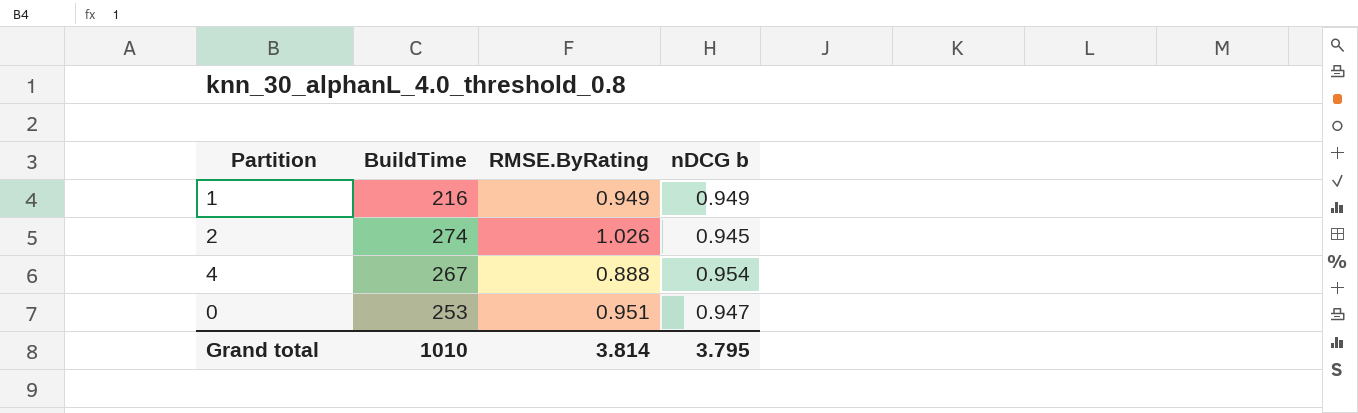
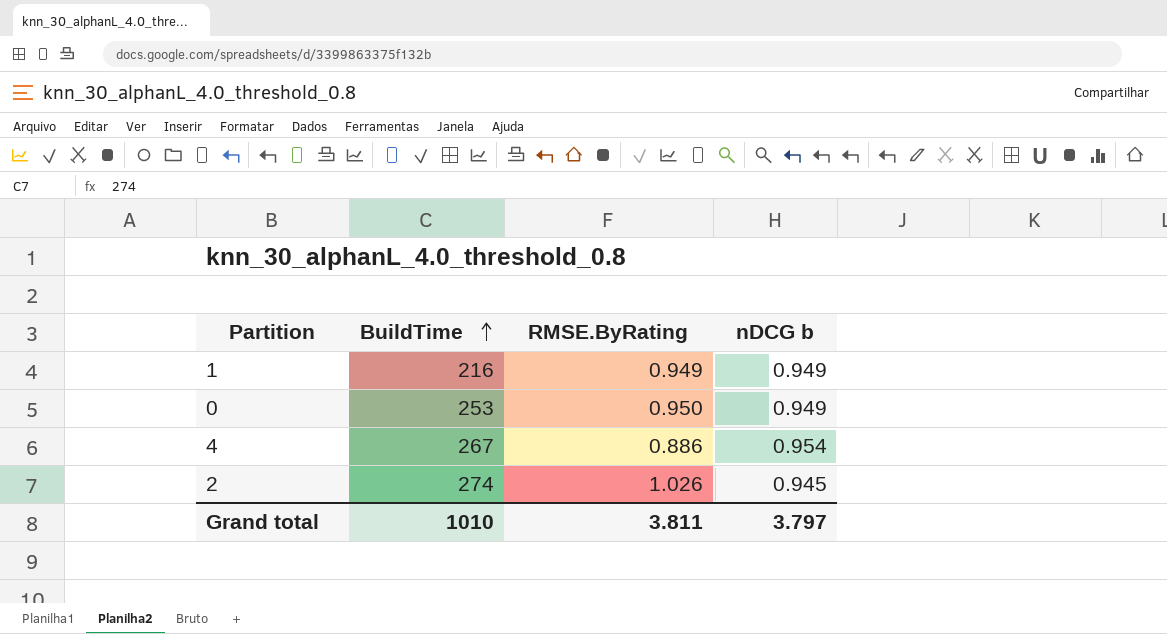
row order: none -> BuildTime ascending
0 | RMSE.ByRating: 0.951 -> 0.950
0 | nDCG b: 0.947 -> 0.949
4 | RMSE.ByRating: 0.888 -> 0.886
Grand total | RMSE.ByRating: 3.814 -> 3.811
Grand total | nDCG b: 3.795 -> 3.797

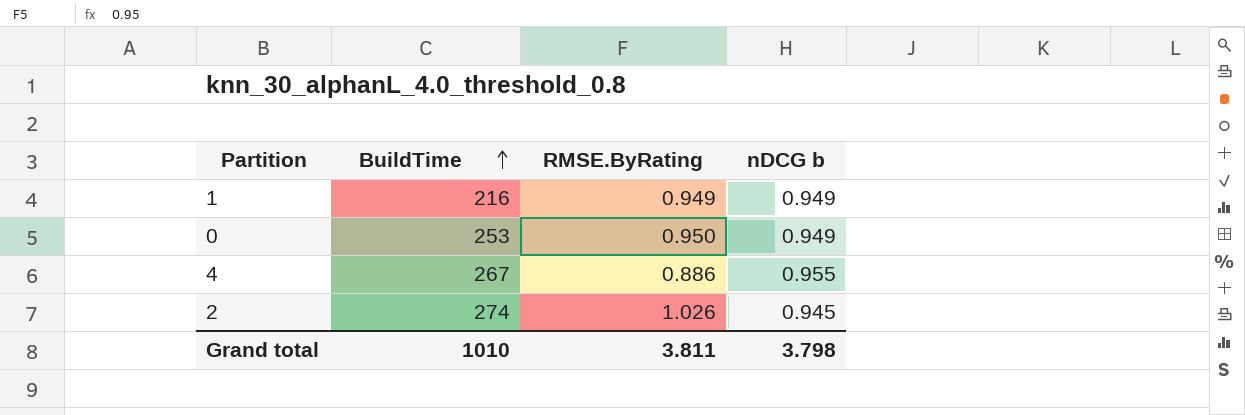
4 | nDCG b: 0.954 -> 0.955
Grand total | nDCG b: 3.797 -> 3.798

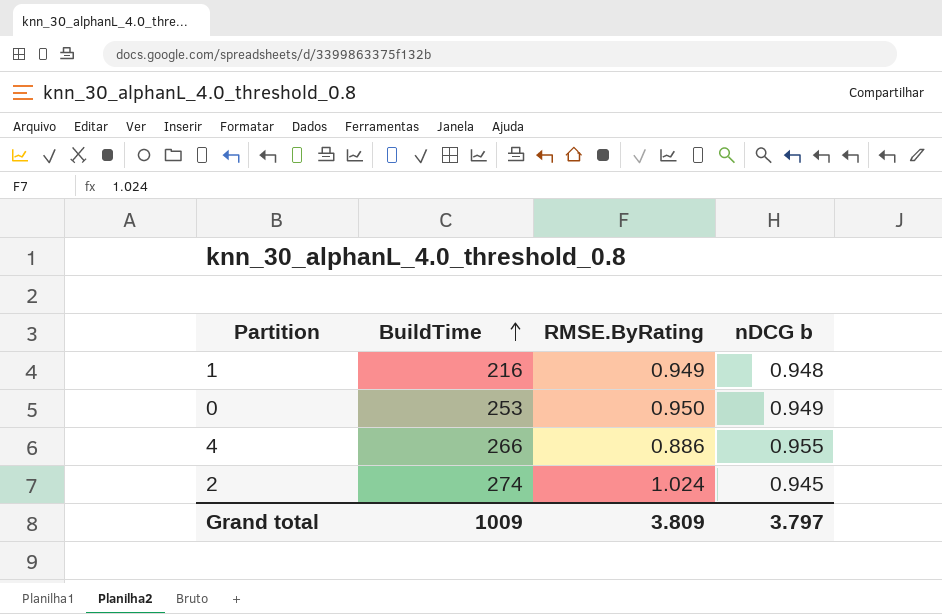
1 | nDCG b: 0.949 -> 0.948
4 | BuildTime: 267 -> 266
2 | RMSE.ByRating: 1.026 -> 1.024
Grand total | BuildTime: 1010 -> 1009
Grand total | RMSE.ByRating: 3.811 -> 3.809
Grand total | nDCG b: 3.798 -> 3.797

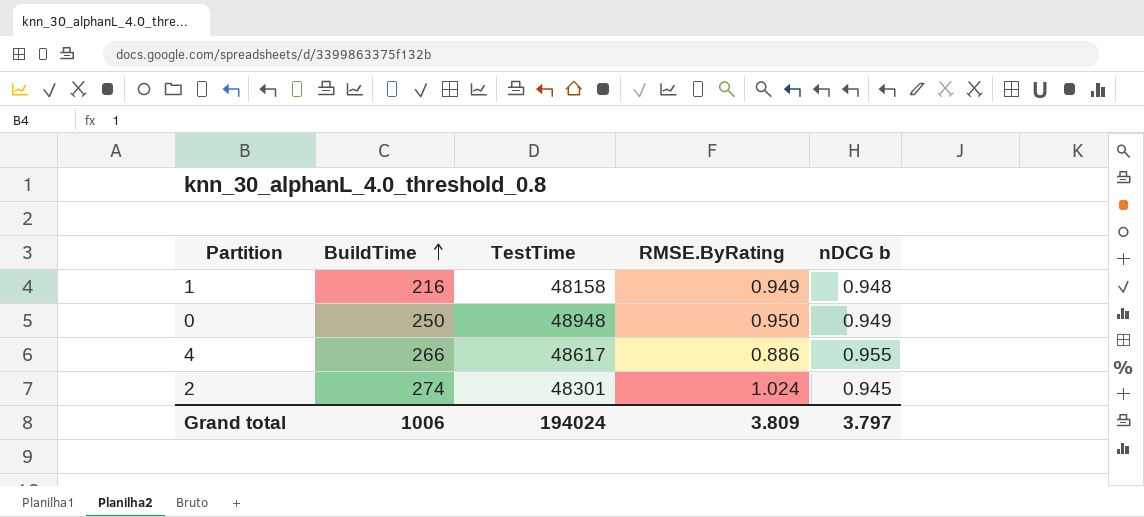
column TestTime | position: none -> 3
0 | BuildTime: 253 -> 250
Grand total | BuildTime: 1009 -> 1006

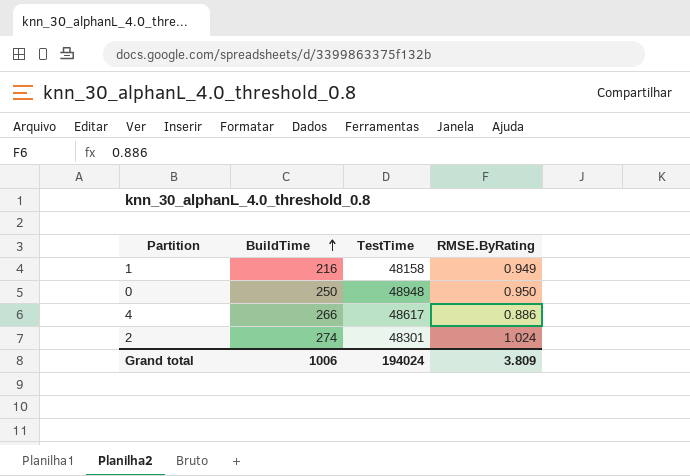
column nDCG b | position: 5 -> none

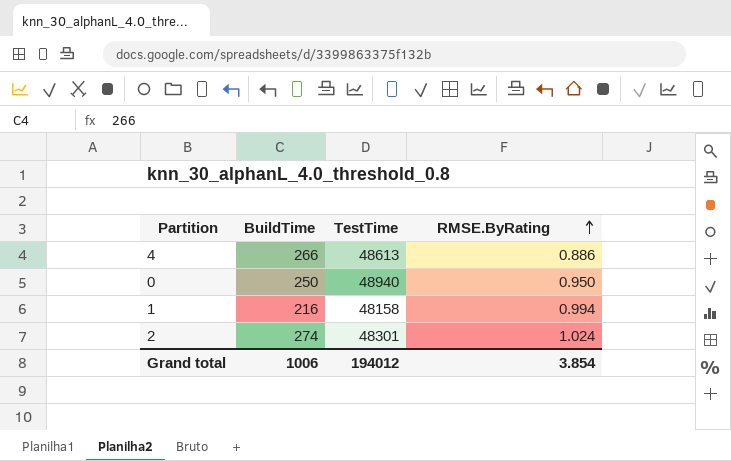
row order: BuildTime ascending -> RMSE.ByRating ascending
4 | TestTime: 48617 -> 48613
0 | TestTime: 48948 -> 48940
1 | RMSE.ByRating: 0.949 -> 0.994
Grand total | TestTime: 194024 -> 194012
Grand total | RMSE.ByRating: 3.809 -> 3.854

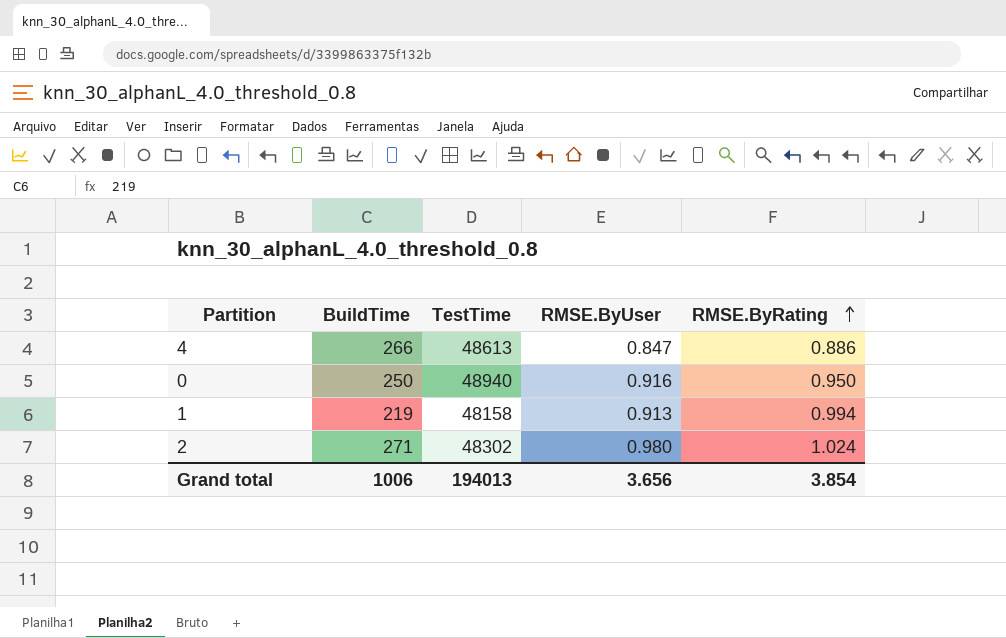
column RMSE.ByUser | position: none -> 4
1 | BuildTime: 216 -> 219
2 | BuildTime: 274 -> 271
2 | TestTime: 48301 -> 48302
Grand total | TestTime: 194012 -> 194013

